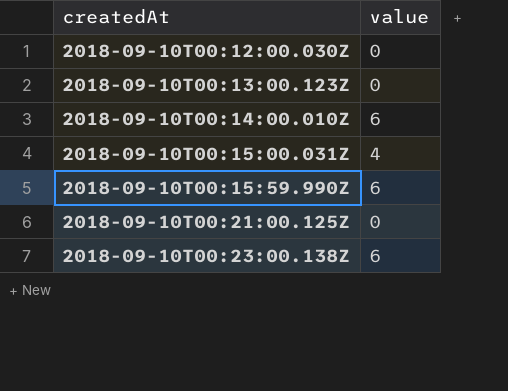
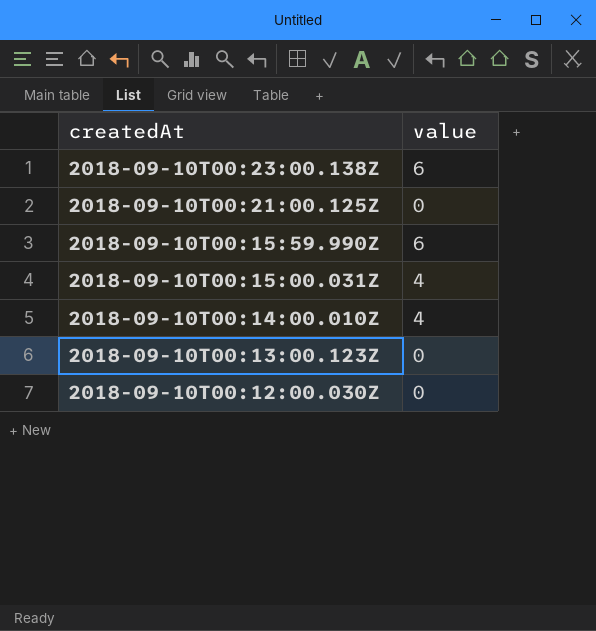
row order: createdAt ascending -> createdAt descending
2018-09-10T00:14:00.010Z | value: 6 -> 4

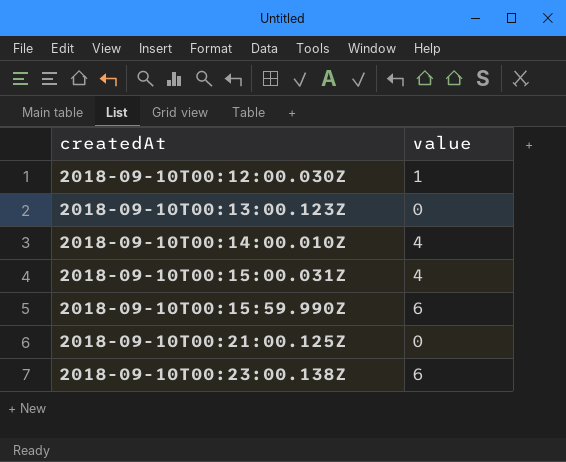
row order: createdAt descending -> createdAt ascending
2018-09-10T00:12:00.030Z | value: 0 -> 1

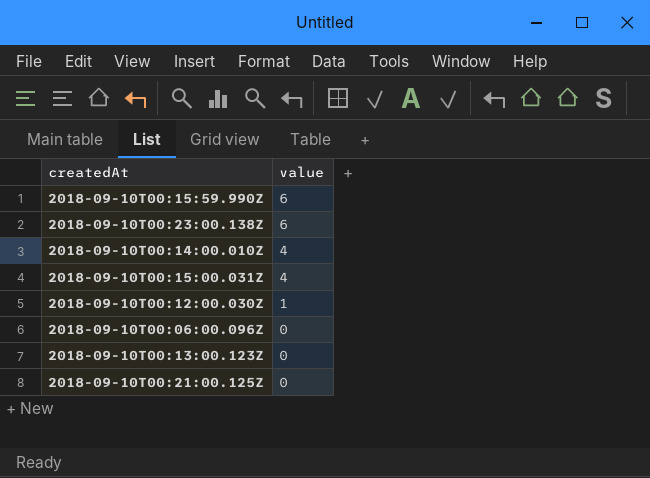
row order: createdAt ascending -> value descending
row 2018-09-10T00:06:00.096Z: none -> 0

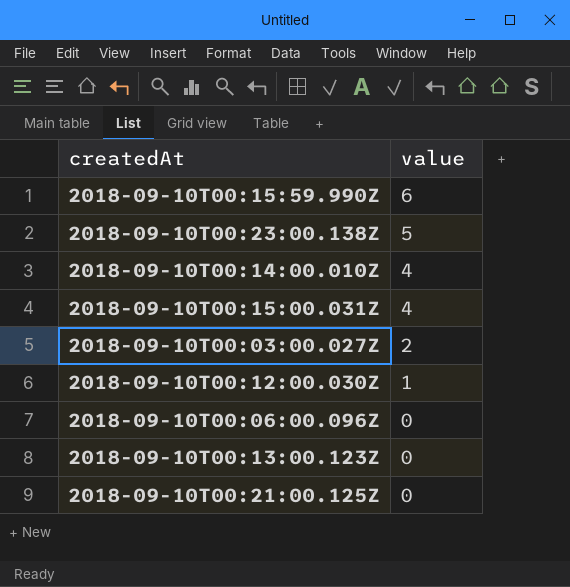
2018-09-10T00:23:00.138Z | value: 6 -> 5
row 2018-09-10T00:03:00.027Z: none -> 2

